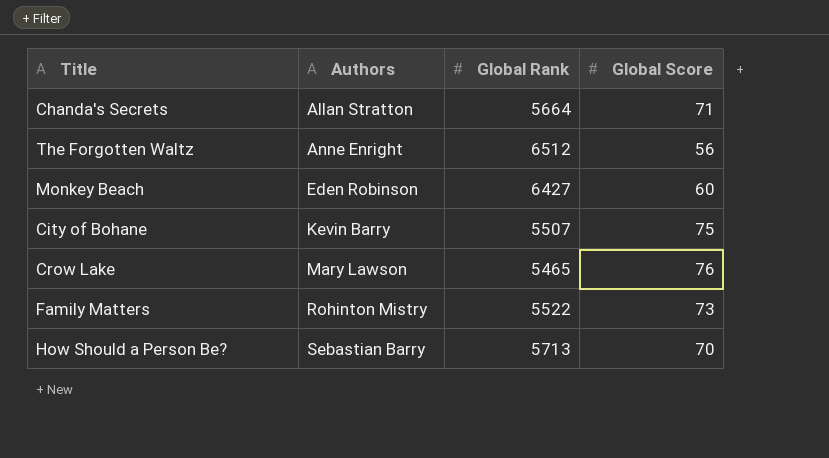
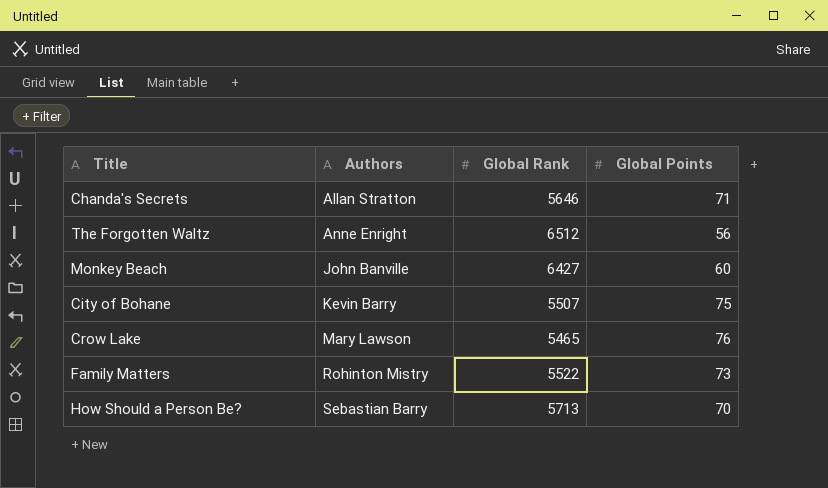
column name: Global Score -> Global Points
Chanda's Secrets | Global Rank: 5664 -> 5646
Monkey Beach | Authors: Eden Robinson -> John Banville

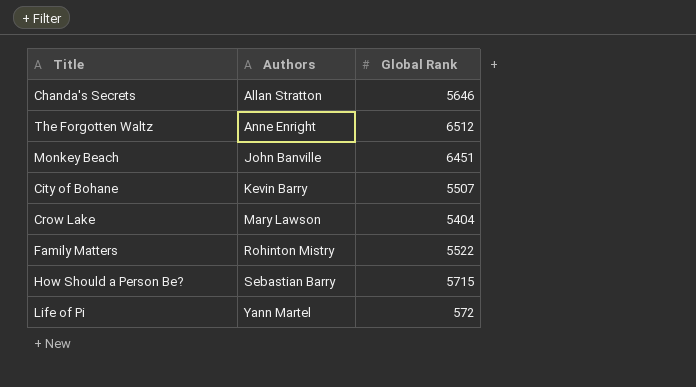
column Global Points | position: 4 -> none
Monkey Beach | Global Rank: 6427 -> 6451
Crow Lake | Global Rank: 5465 -> 5404
How Should a Person Be? | Global Rank: 5713 -> 5715
row Life of Pi: none -> Yann Martel | 572

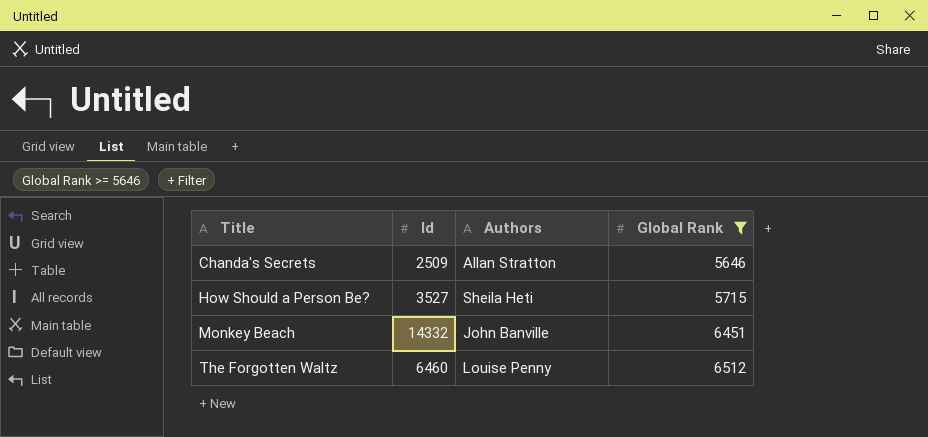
filter: none -> Global Rank >= 5646
row order: Authors ascending -> Title ascending
column Id | position: none -> 2
How Should a Person Be? | Authors: Sebastian Barry -> Sheila Heti
The Forgotten Waltz | Authors: Anne Enright -> Louise Penny

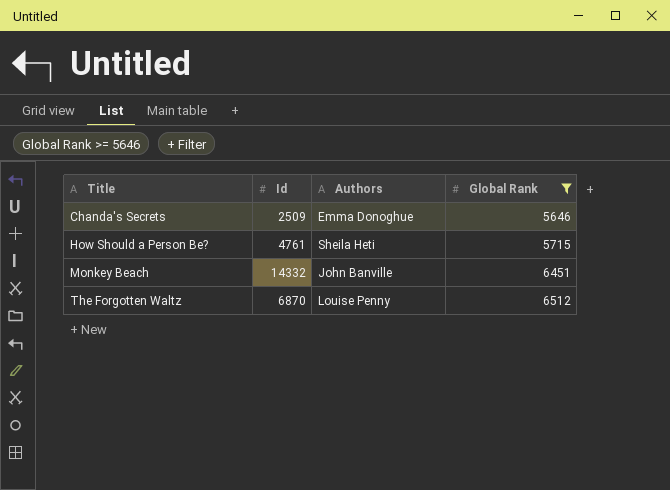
Chanda's Secrets | Authors: Allan Stratton -> Emma Donoghue
How Should a Person Be? | Id: 3527 -> 4761
The Forgotten Waltz | Id: 6460 -> 6870

